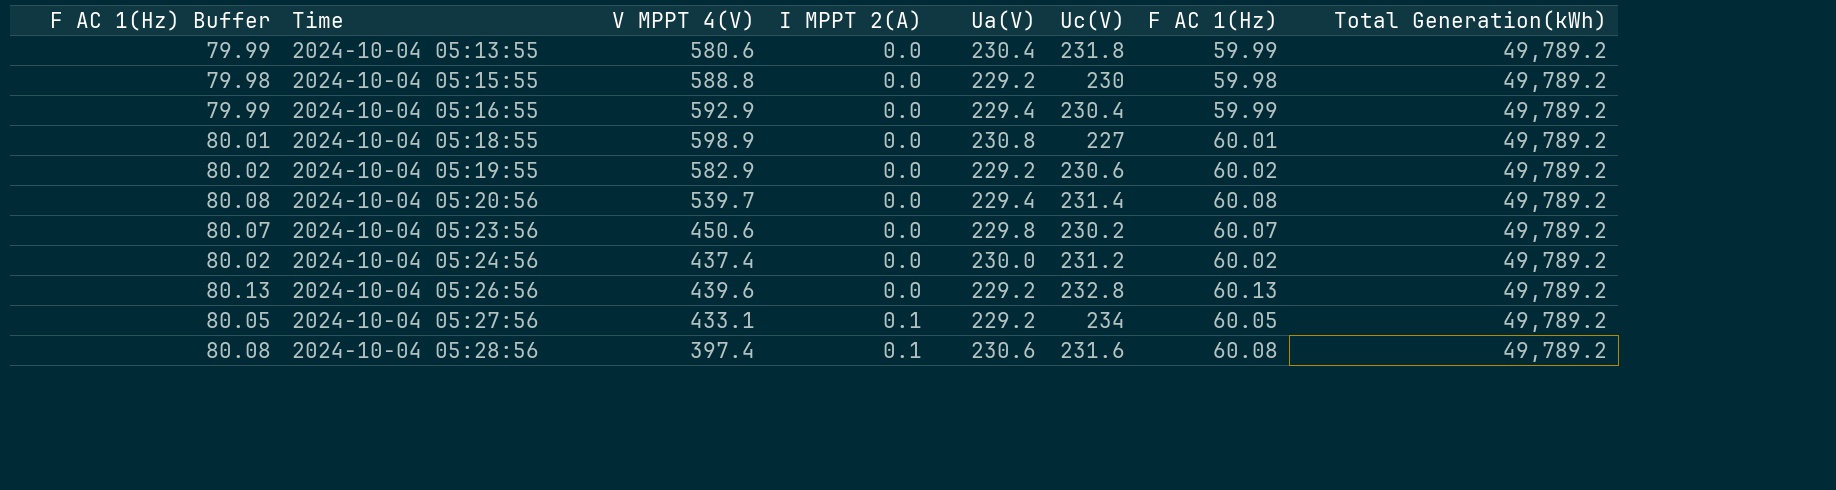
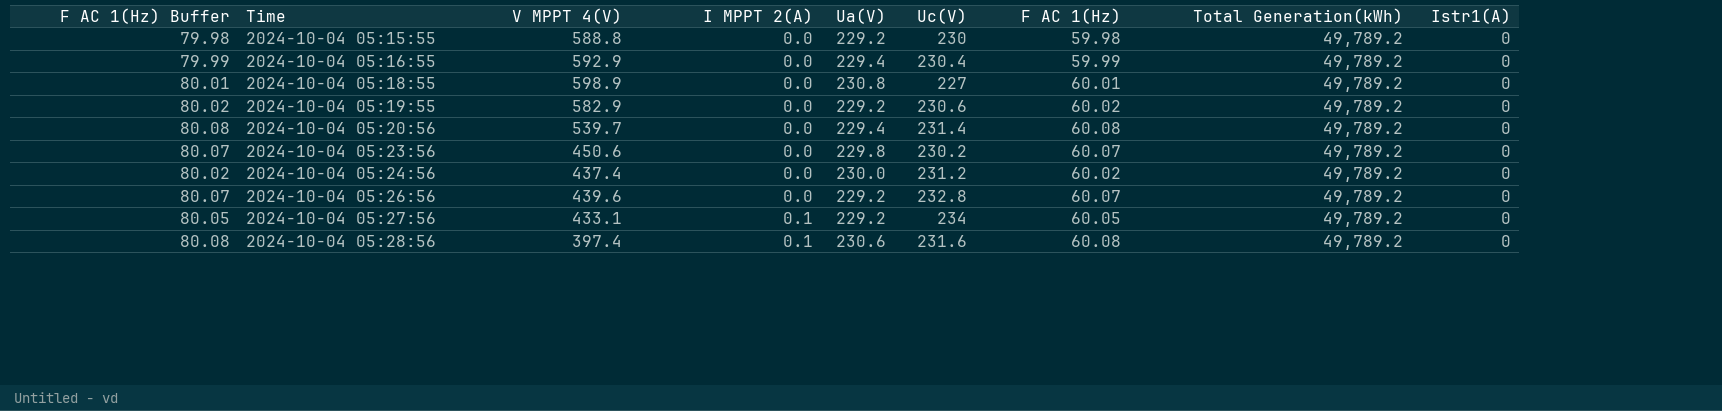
column Istr1(A) | position: none -> 9
row 2024-10-04 05:13:55: 79.99 | 580.6 | 0.0 | 230.4 | 231.8 | 59.99 | 49,789.2 -> none
2024-10-04 05:26:56 | F AC 1(Hz) Buffer: 80.13 -> 80.07
2024-10-04 05:26:56 | F AC 1(Hz): 60.13 -> 60.07

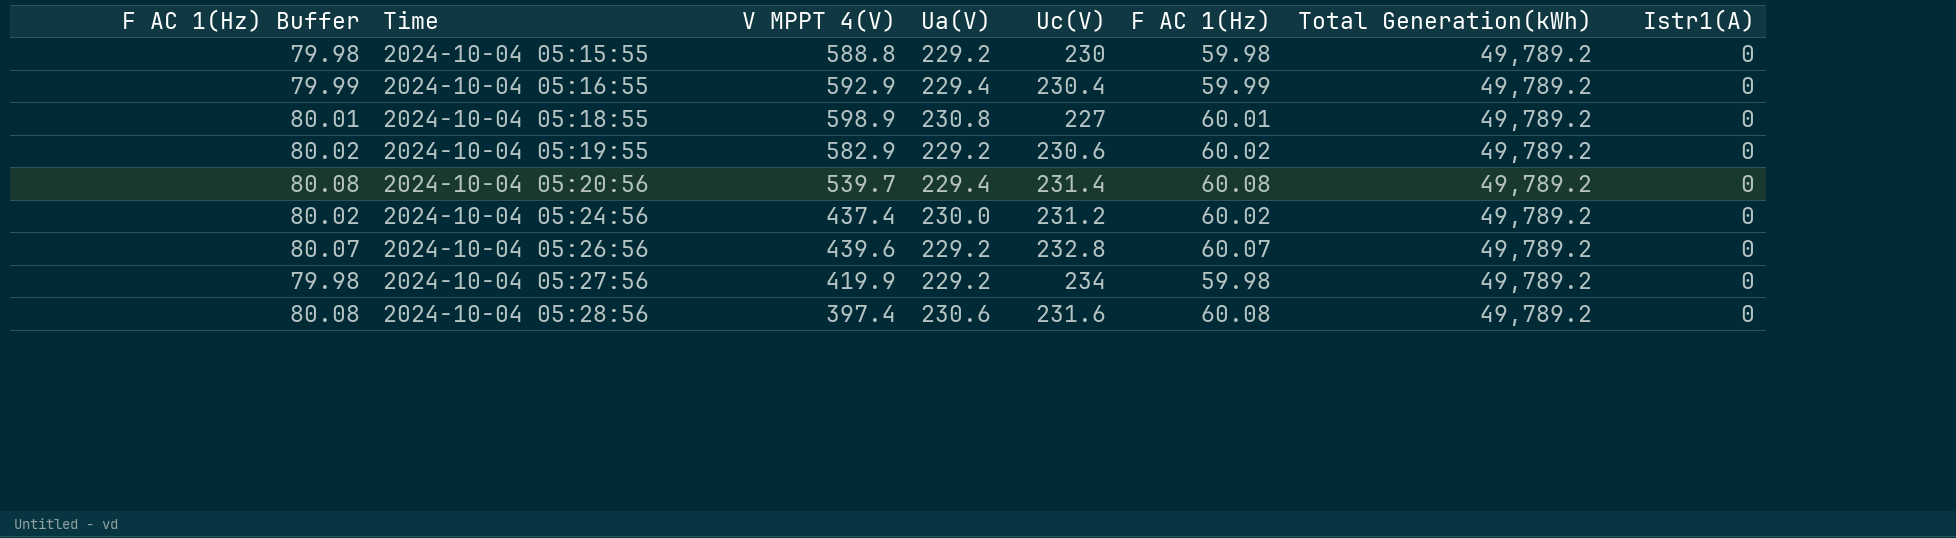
column I MPPT 2(A) | position: 4 -> none
row 2024-10-04 05:23:56: 80.07 | 450.6 | 0.0 | 229.8 | 230.2 | 60.07 | 49,789.2 | 0 -> none
2024-10-04 05:27:56 | F AC 1(Hz) Buffer: 80.05 -> 79.98
2024-10-04 05:27:56 | V MPPT 4(V): 433.1 -> 419.9
2024-10-04 05:27:56 | F AC 1(Hz): 60.05 -> 59.98

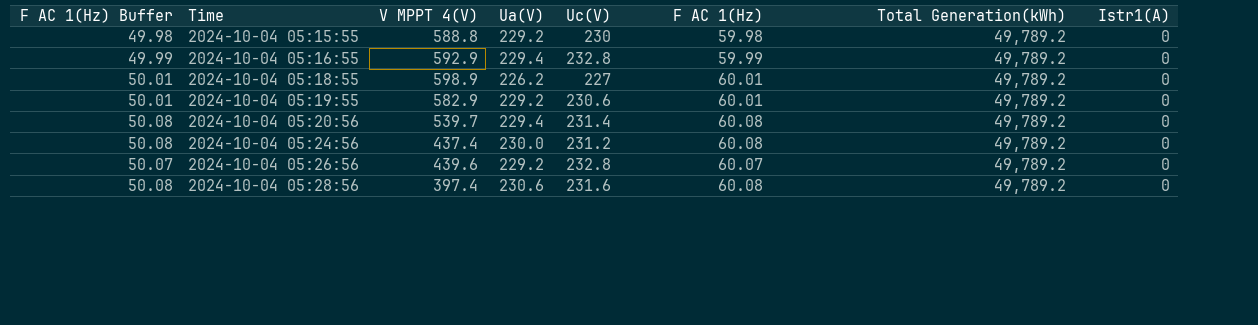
column F AC 1(Hz) Buffer | formula: [F AC 1(Hz)] + 20 -> [F AC 1(Hz)] - 10
row 2024-10-04 05:27:56: 79.98 | 419.9 | 229.2 | 234 | 59.98 | 49,789.2 | 0 -> none
2024-10-04 05:16:55 | Uc(V): 230.4 -> 232.8
2024-10-04 05:18:55 | Ua(V): 230.8 -> 226.2
2024-10-04 05:19:55 | F AC 1(Hz): 60.02 -> 60.01
2024-10-04 05:24:56 | F AC 1(Hz): 60.02 -> 60.08

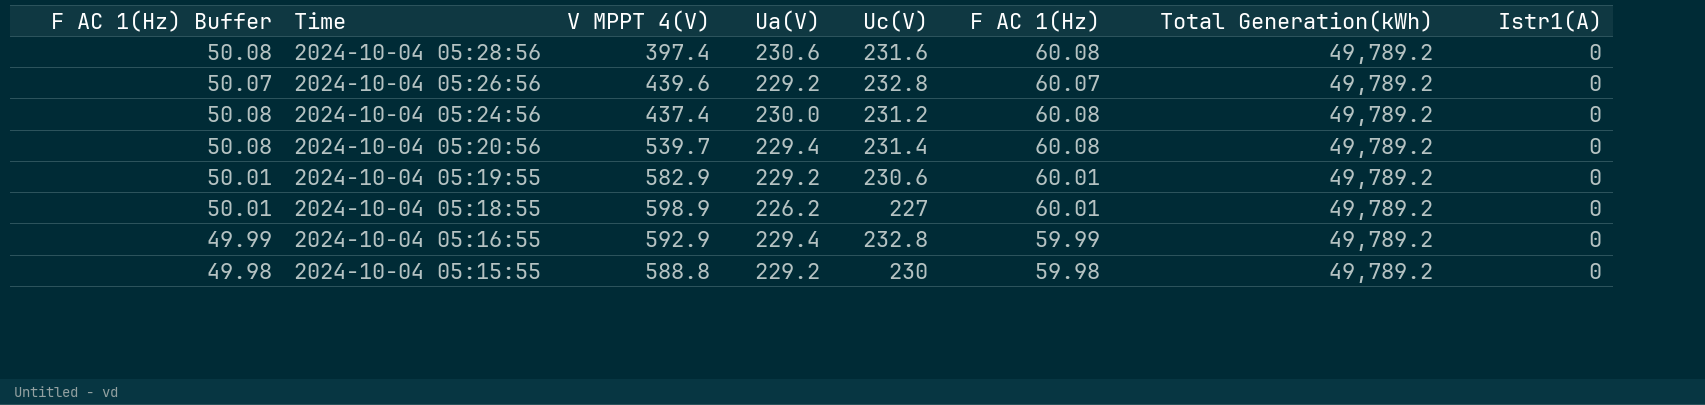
row order: Time ascending -> Time descending

